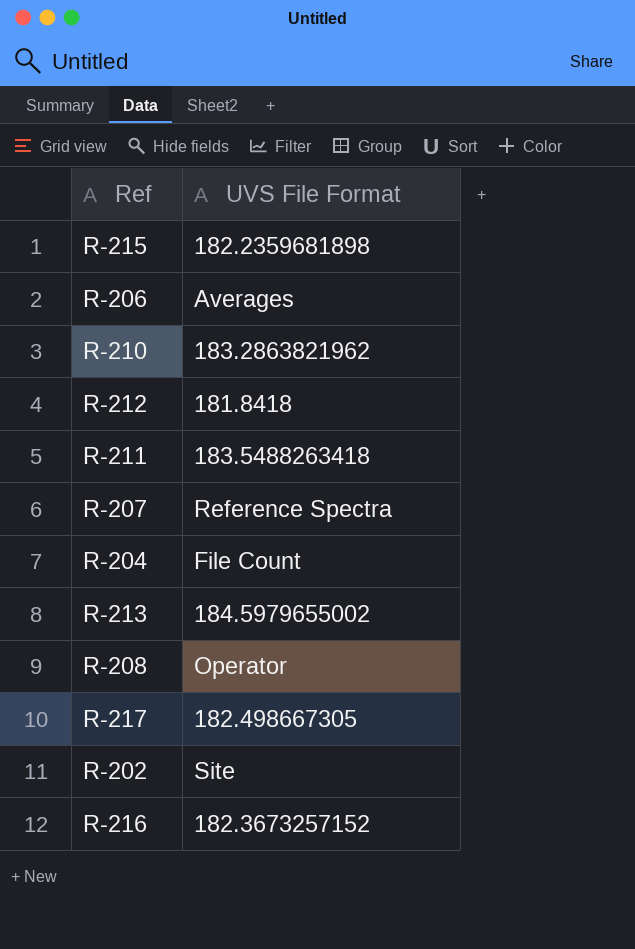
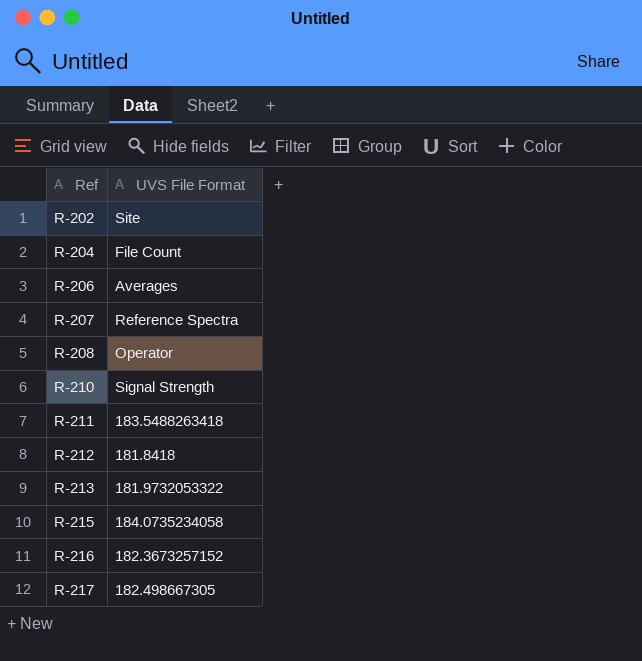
row order: none -> Ref ascending
R-210 | UVS File Format: 183.2863821962 -> Signal Strength
R-213 | UVS File Format: 184.5979655002 -> 181.9732053322
R-215 | UVS File Format: 182.2359681898 -> 184.0735234058

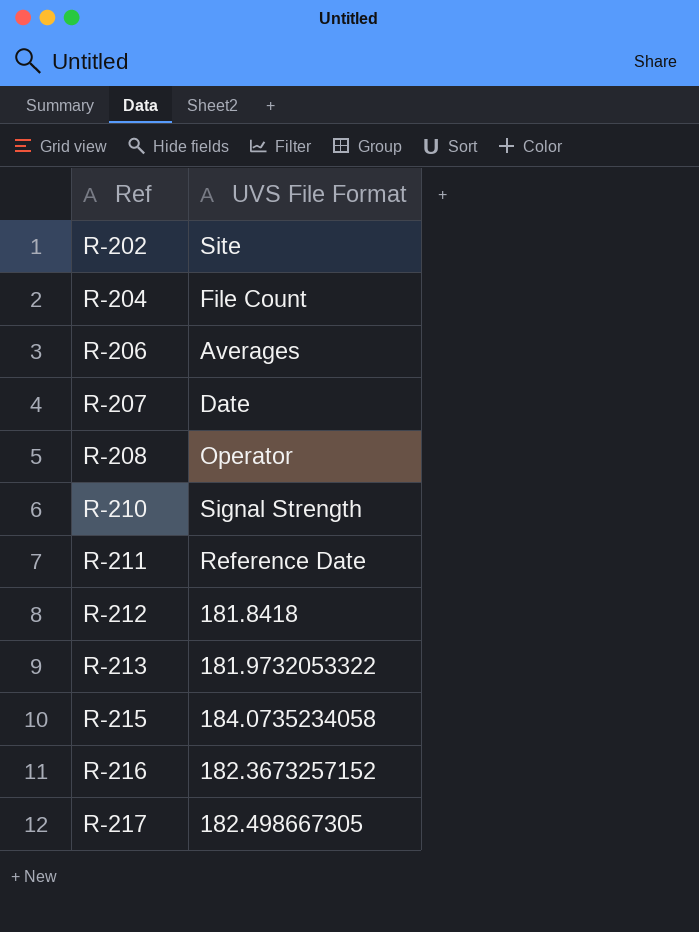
R-207 | UVS File Format: Reference Spectra -> Date
R-211 | UVS File Format: 183.5488263418 -> Reference Date

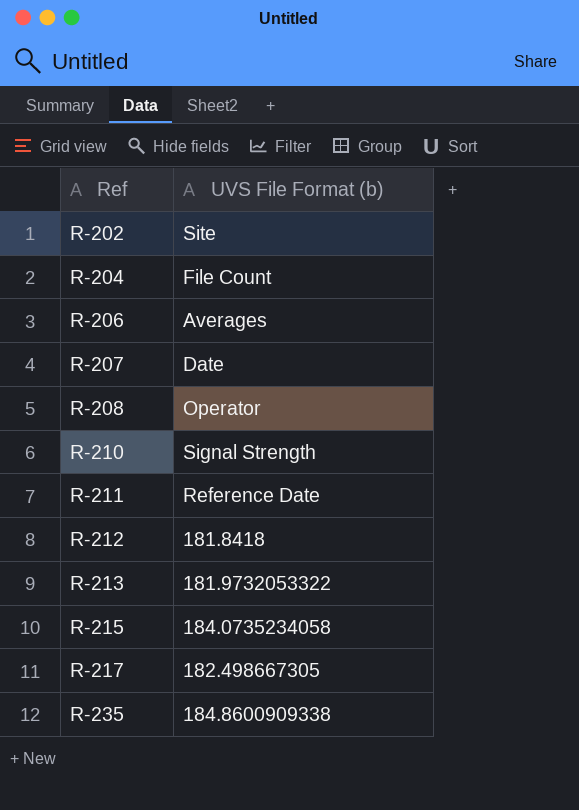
column name: UVS File Format -> UVS File Format (b)
row R-216: 182.3673257152 -> none
row R-235: none -> 184.8600909338

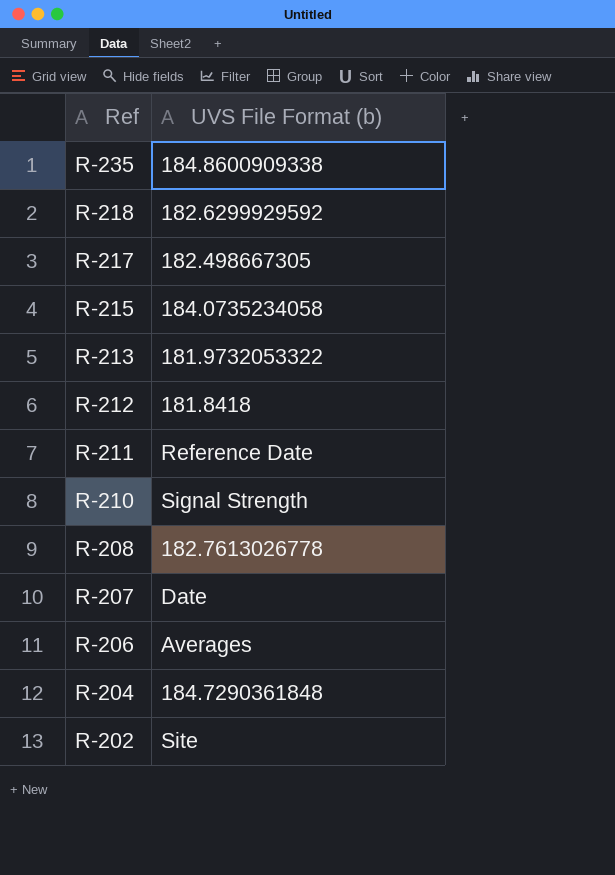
row order: Ref ascending -> Ref descending
row R-218: none -> 182.6299929592
R-208 | UVS File Format (b): Operator -> 182.7613026778
R-204 | UVS File Format (b): File Count -> 184.7290361848

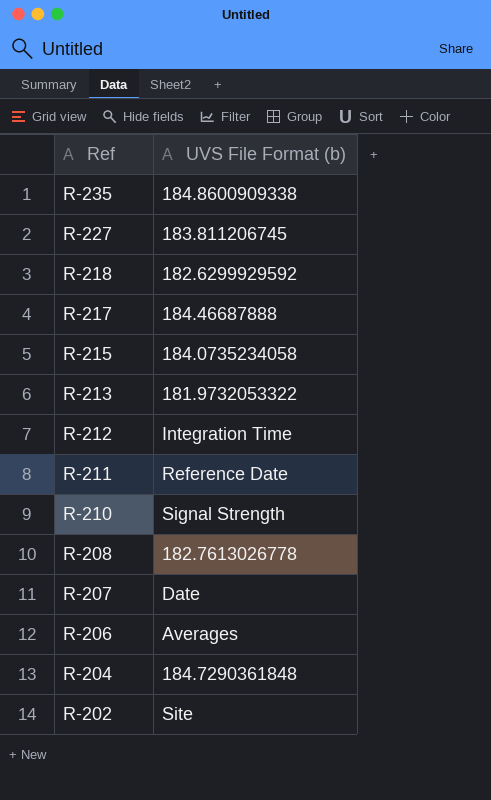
row R-227: none -> 183.811206745
R-217 | UVS File Format (b): 182.498667305 -> 184.46687888
R-212 | UVS File Format (b): 181.8418 -> Integration Time

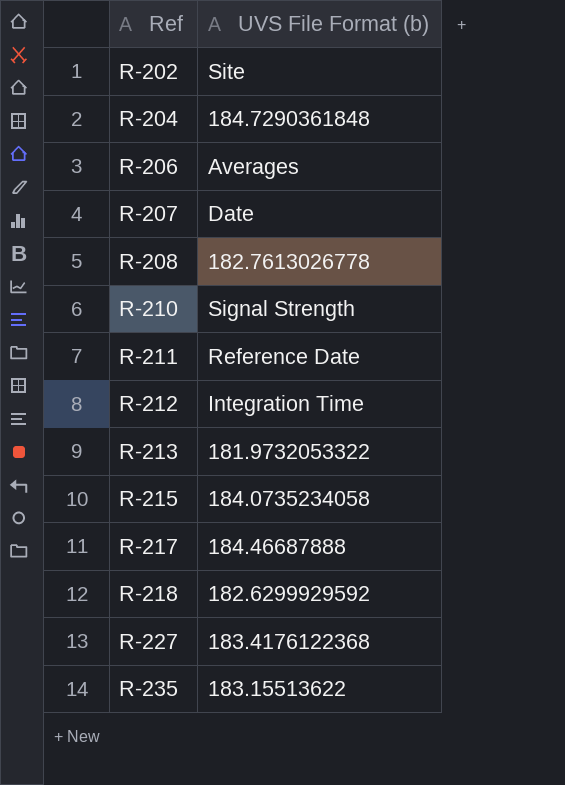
row order: Ref descending -> Ref ascending
R-227 | UVS File Format (b): 183.811206745 -> 183.4176122368
R-235 | UVS File Format (b): 184.8600909338 -> 183.15513622

